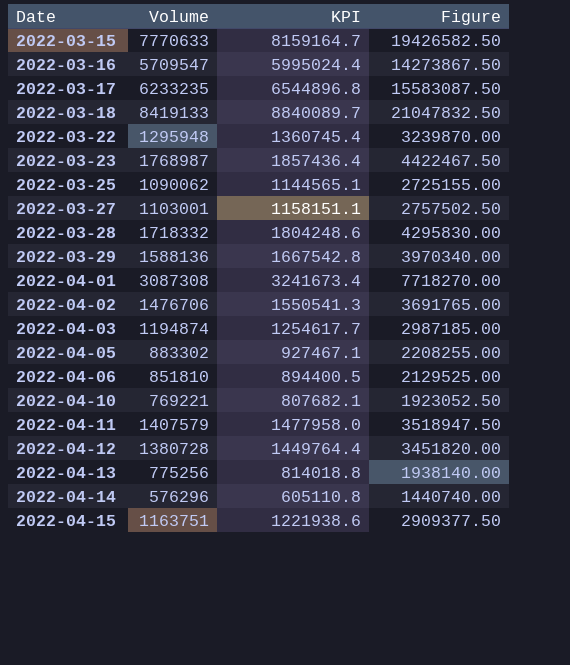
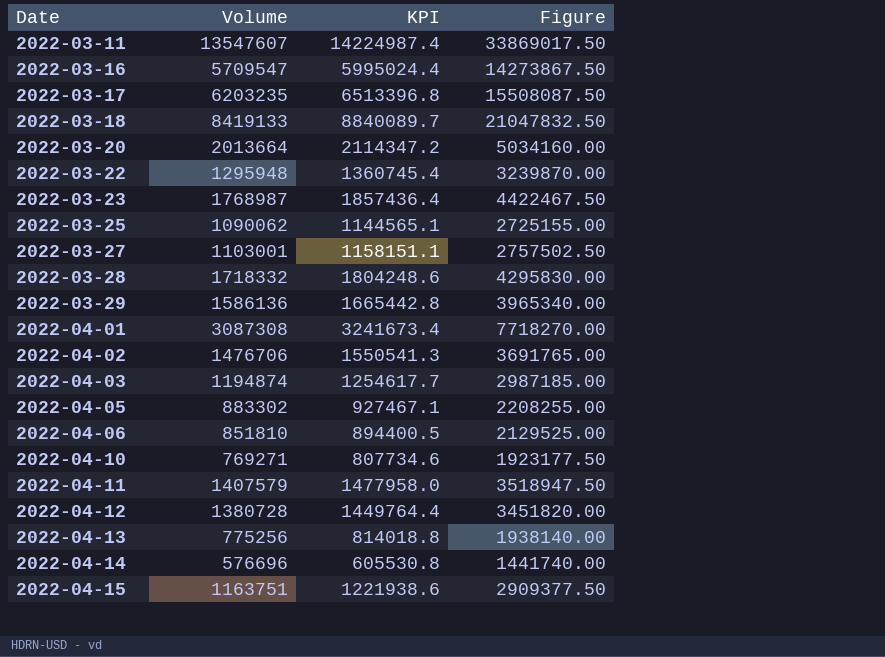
row 2022-03-15: 7770633 | 8159164.7 | 19426582.50 -> none
row 2022-03-11: none -> 13547607 | 14224987.4 | 33869017.50
2022-03-17 | Volume: 6233235 -> 6203235
2022-03-17 | KPI: 6544896.8 -> 6513396.8
2022-03-17 | Figure: 15583087.50 -> 15508087.50
row 2022-03-20: none -> 2013664 | 2114347.2 | 5034160.00
2022-03-29 | Volume: 1588136 -> 1586136
2022-03-29 | KPI: 1667542.8 -> 1665442.8
2022-03-29 | Figure: 3970340.00 -> 3965340.00
2022-04-10 | Volume: 769221 -> 769271
2022-04-10 | KPI: 807682.1 -> 807734.6
2022-04-10 | Figure: 1923052.50 -> 1923177.50
2022-04-14 | Volume: 576296 -> 576696
2022-04-14 | KPI: 605110.8 -> 605530.8
2022-04-14 | Figure: 1440740.00 -> 1441740.00

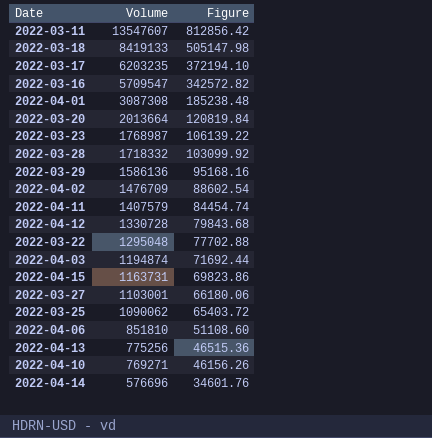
row order: Date ascending -> Volume descending
column KPI | formula: [Volume] * 1.05 -> none
column Figure | formula: [Volume] * 2.5 -> [Volume] * 0.06
row 2022-04-05: 883302 | 927467.1 | 2208255.00 -> none
2022-04-02 | Volume: 1476706 -> 1476709
2022-04-12 | Volume: 1380728 -> 1330728
2022-03-22 | Volume: 1295948 -> 1295048
2022-04-15 | Volume: 1163751 -> 1163731

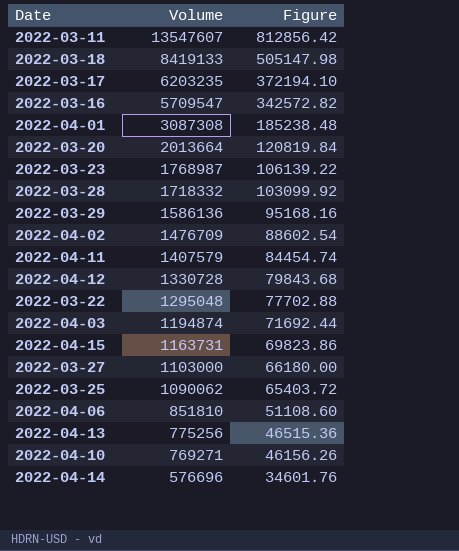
2022-03-27 | Volume: 1103001 -> 1103000
2022-03-27 | Figure: 66180.06 -> 66180.00

